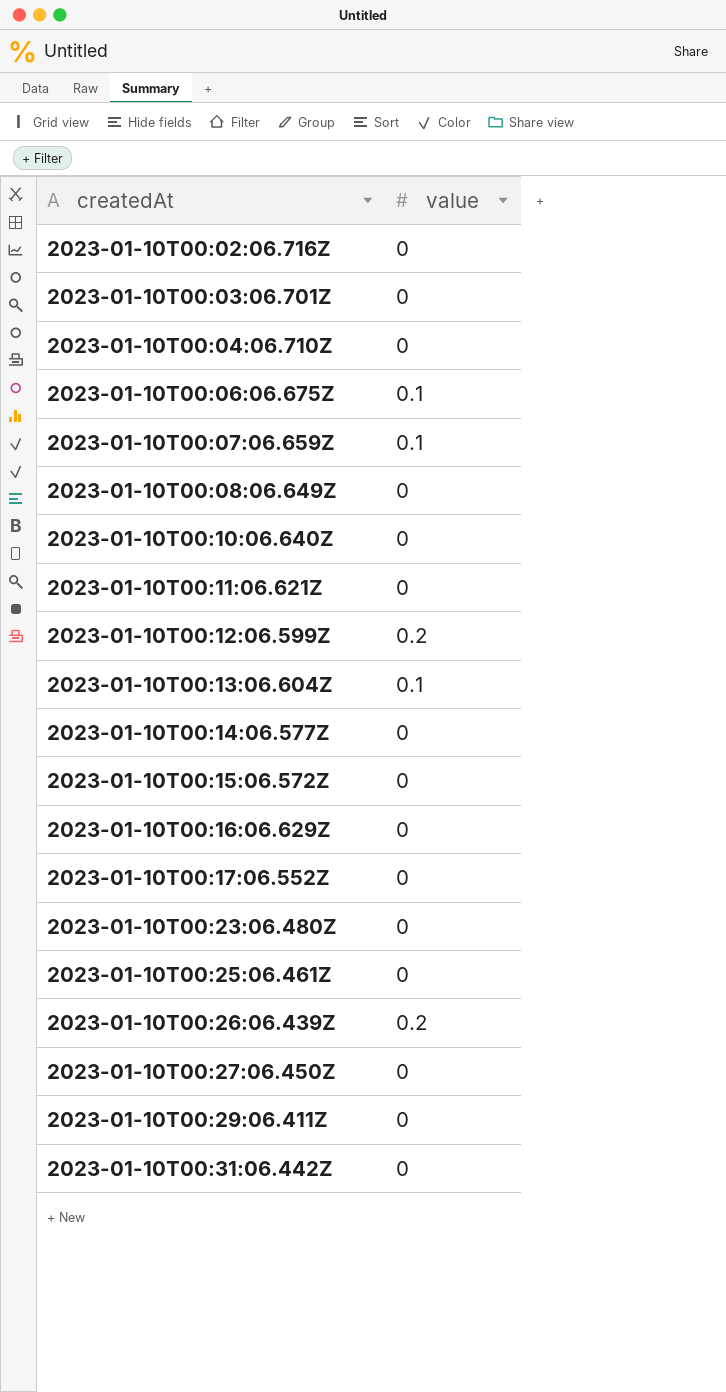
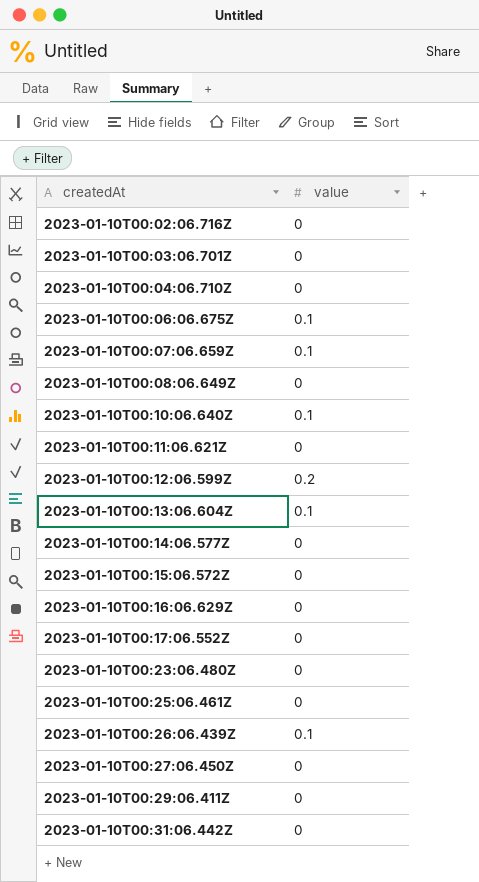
2023-01-10T00:10:06.640Z | value: 0 -> 0.1
2023-01-10T00:26:06.439Z | value: 0.2 -> 0.1

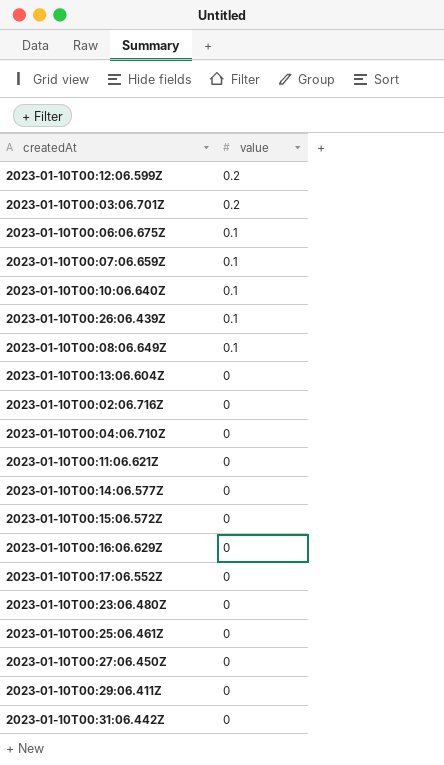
row order: createdAt ascending -> value descending
2023-01-10T00:03:06.701Z | value: 0 -> 0.2
2023-01-10T00:08:06.649Z | value: 0 -> 0.1
2023-01-10T00:13:06.604Z | value: 0.1 -> 0

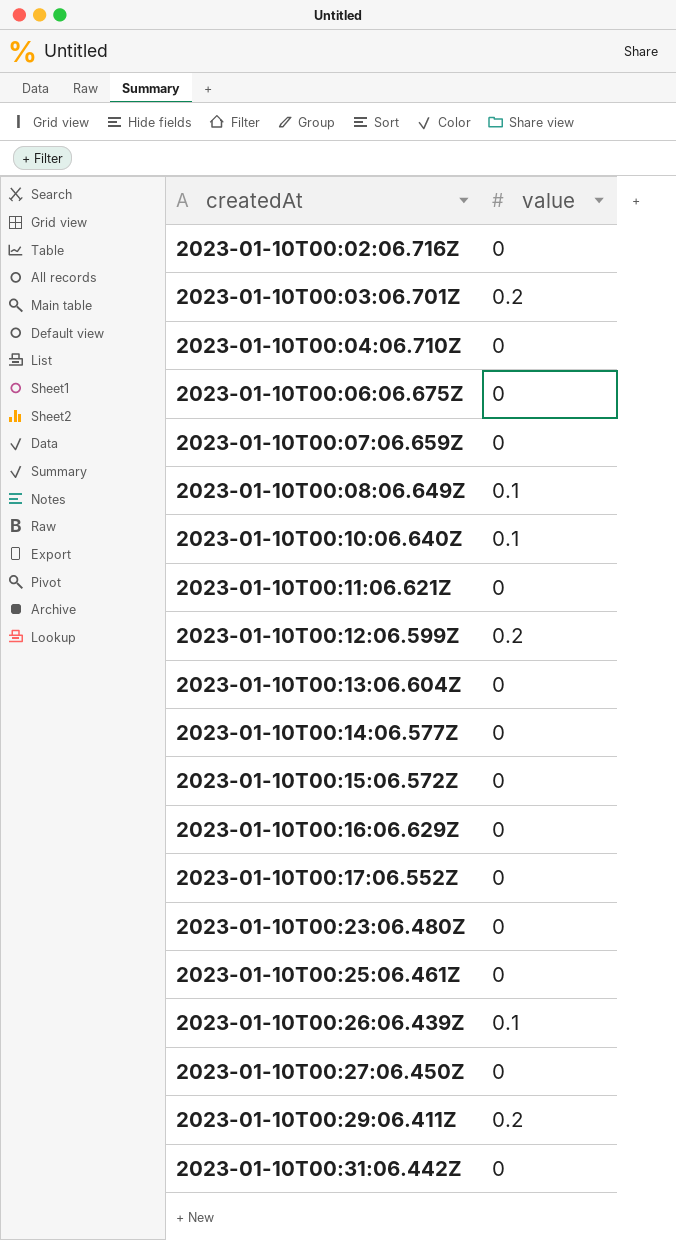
row order: value descending -> createdAt ascending
2023-01-10T00:06:06.675Z | value: 0.1 -> 0
2023-01-10T00:07:06.659Z | value: 0.1 -> 0
2023-01-10T00:29:06.411Z | value: 0 -> 0.2

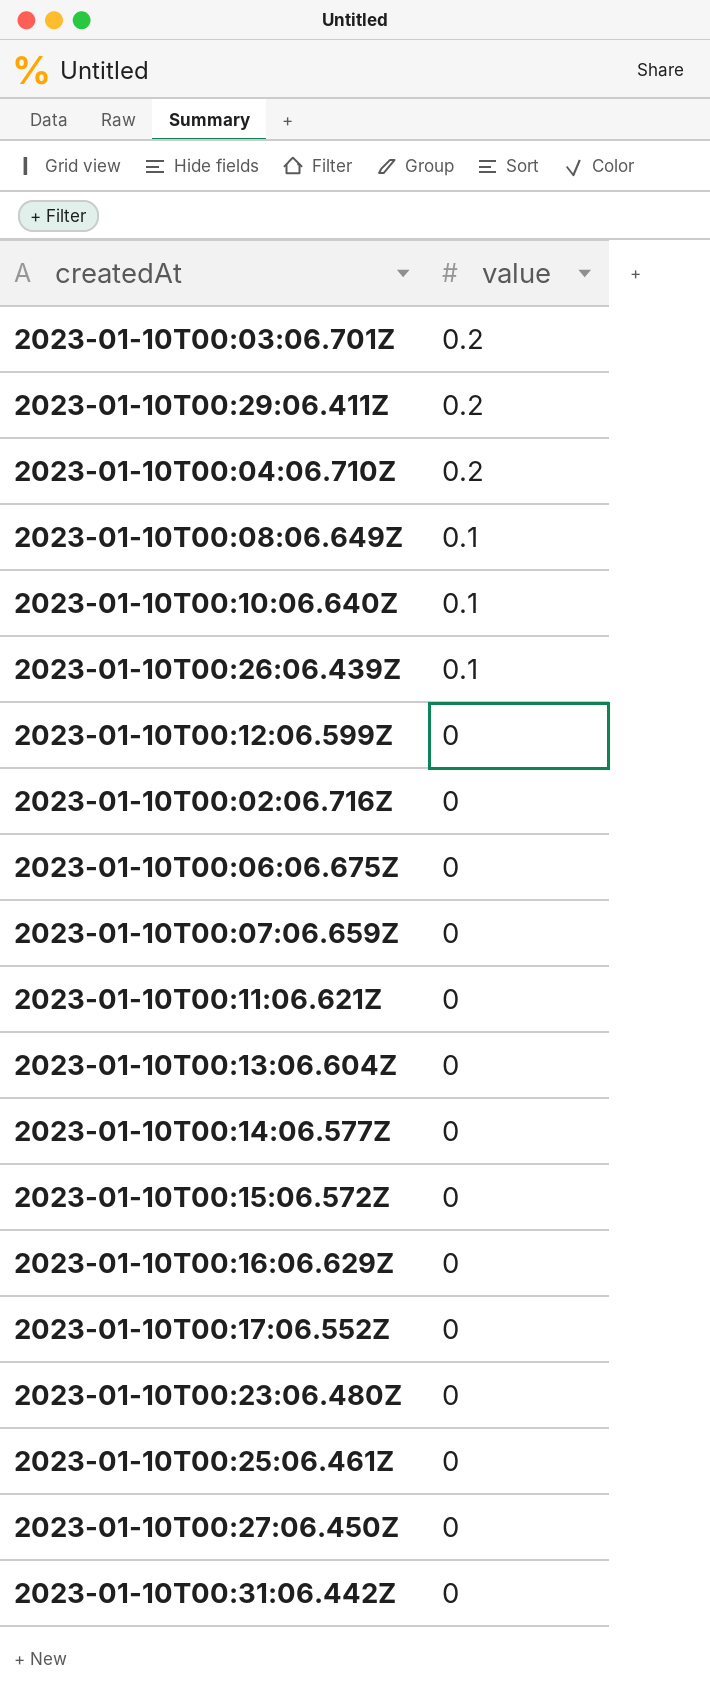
row order: createdAt ascending -> value descending
2023-01-10T00:04:06.710Z | value: 0 -> 0.2
2023-01-10T00:12:06.599Z | value: 0.2 -> 0

